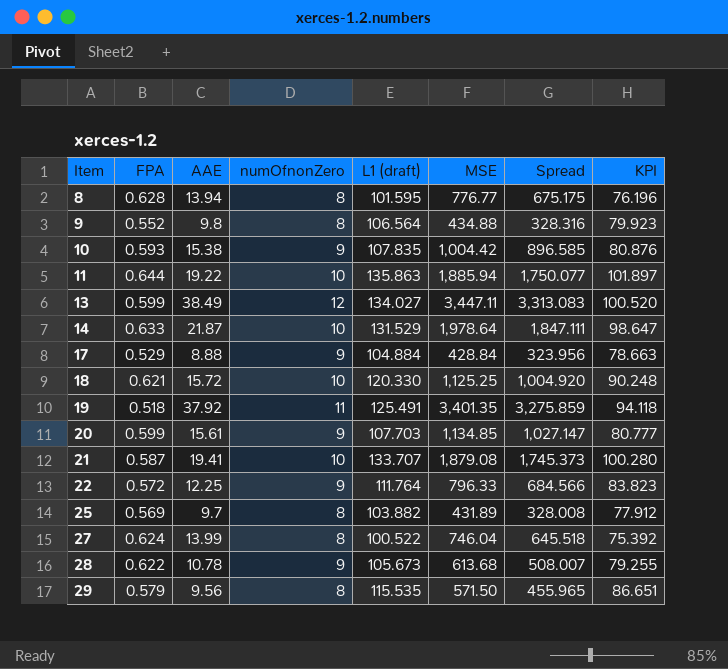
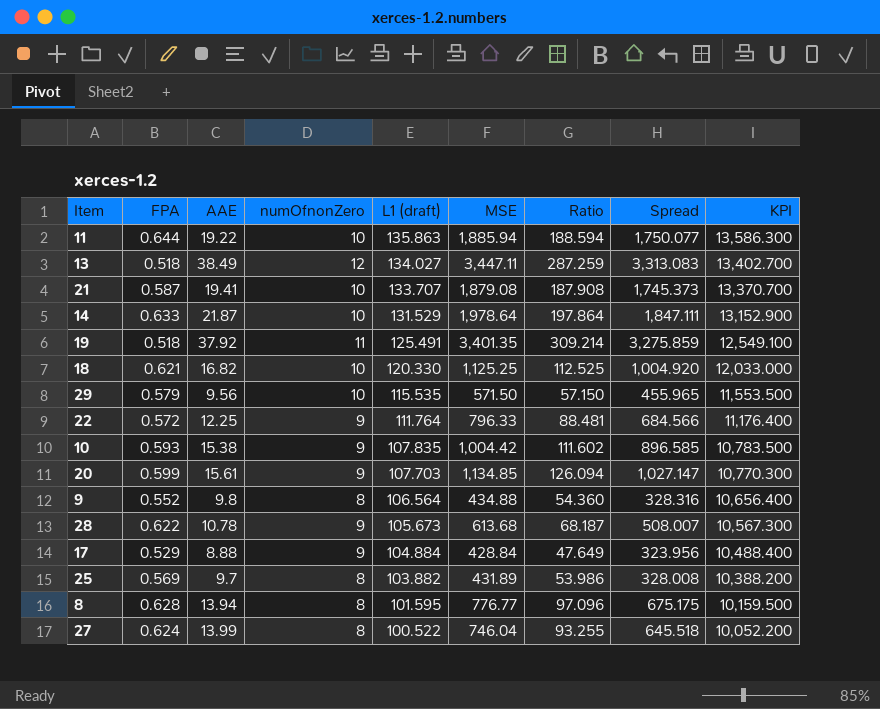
row order: Item ascending -> L1 (draft) descending
column Ratio | formula: none -> [MSE] / [numOfnonZero]
column KPI | formula: [L1 (draft)] * 0.75 -> [L1 (draft)] * 100
13 | FPA: 0.599 -> 0.518
18 | AAE: 15.72 -> 16.82
29 | numOfnonZero: 8 -> 10

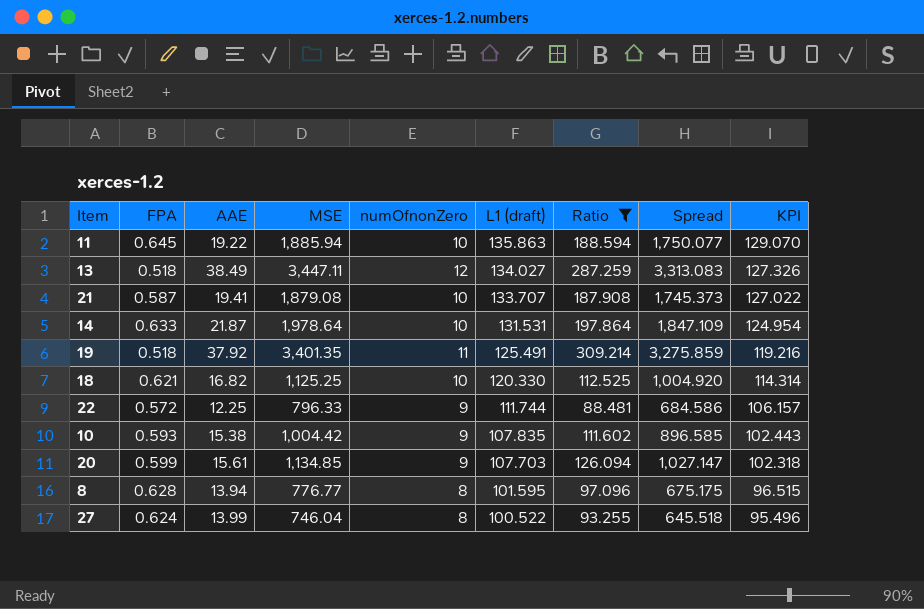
filter: none -> Ratio >= 88.481
column MSE | position: 6 -> 4
column KPI | formula: [L1 (draft)] * 100 -> [L1 (draft)] * 0.95
11 | FPA: 0.644 -> 0.645
14 | L1 (draft): 131.529 -> 131.531
14 | Spread: 1,847.111 -> 1,847.109
22 | L1 (draft): 111.764 -> 111.744
22 | Spread: 684.566 -> 684.586

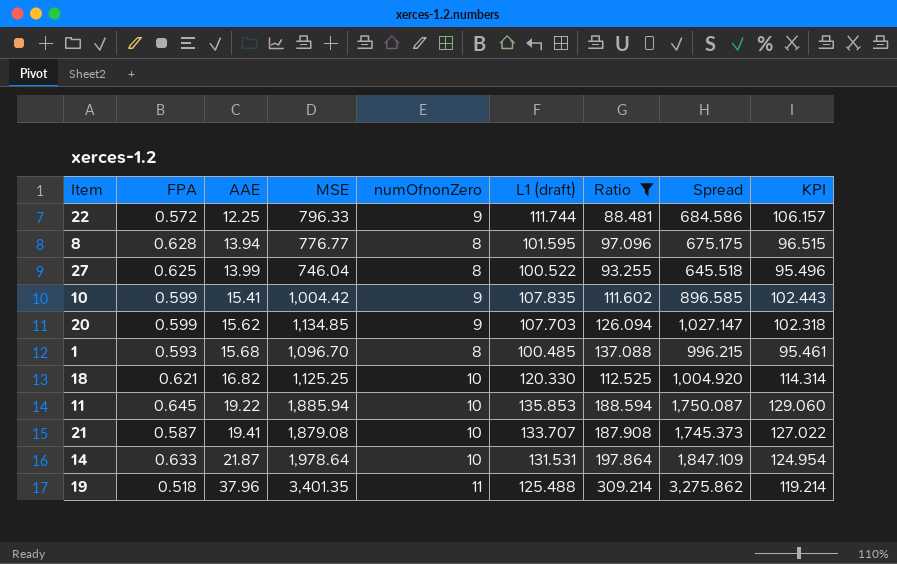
row order: L1 (draft) descending -> AAE ascending
row 13: 0.518 | 38.49 | 3,447.11 | 12 | 134.027 | 287.259 | 3,313.083 | 127.326 -> none
27 | FPA: 0.624 -> 0.625
10 | FPA: 0.593 -> 0.599
10 | AAE: 15.38 -> 15.41
20 | AAE: 15.61 -> 15.62
row 1: none -> 0.593 | 15.68 | 1,096.70 | 8 | 100.485 | 137.088 | 996.215 | 95.461
11 | L1 (draft): 135.863 -> 135.853
11 | Spread: 1,750.077 -> 1,750.087
11 | KPI: 129.070 -> 129.060
19 | AAE: 37.92 -> 37.96
19 | L1 (draft): 125.491 -> 125.488
19 | Spread: 3,275.859 -> 3,275.862
19 | KPI: 119.216 -> 119.214

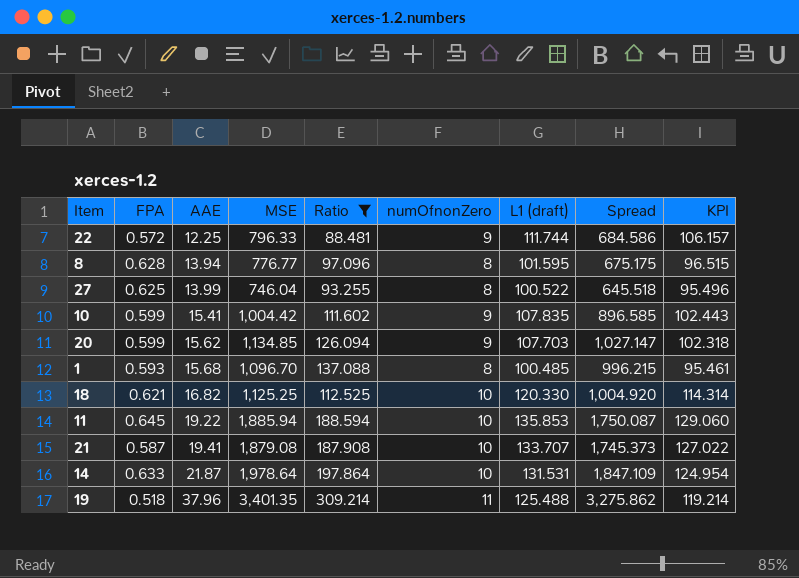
column Ratio | position: 7 -> 5

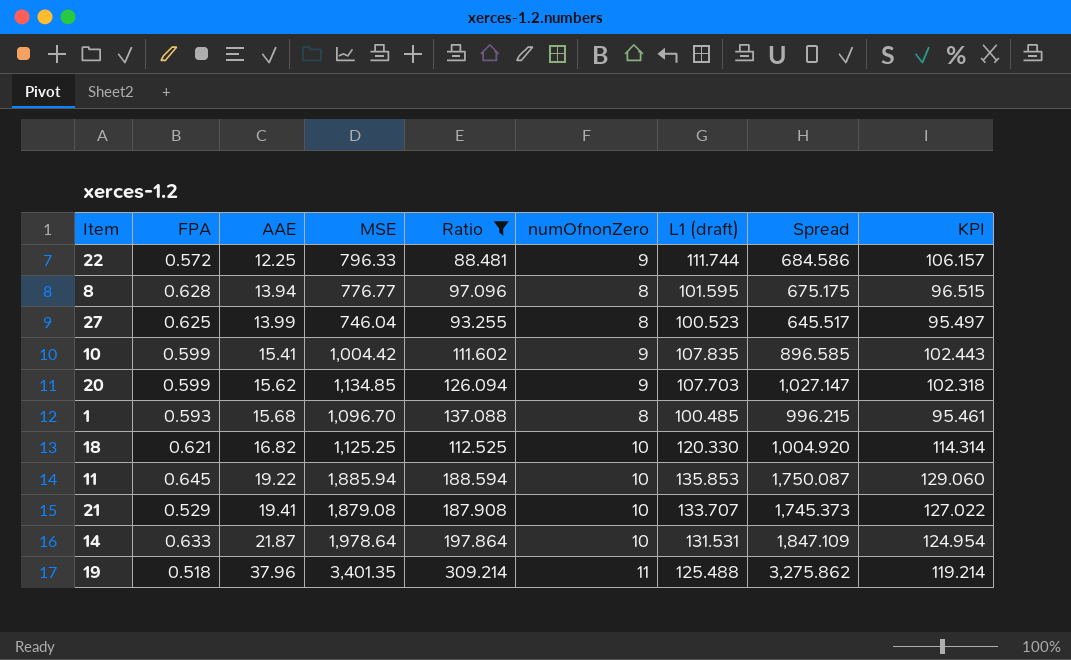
27 | L1 (draft): 100.522 -> 100.523
27 | Spread: 645.518 -> 645.517
27 | KPI: 95.496 -> 95.497
21 | FPA: 0.587 -> 0.529

